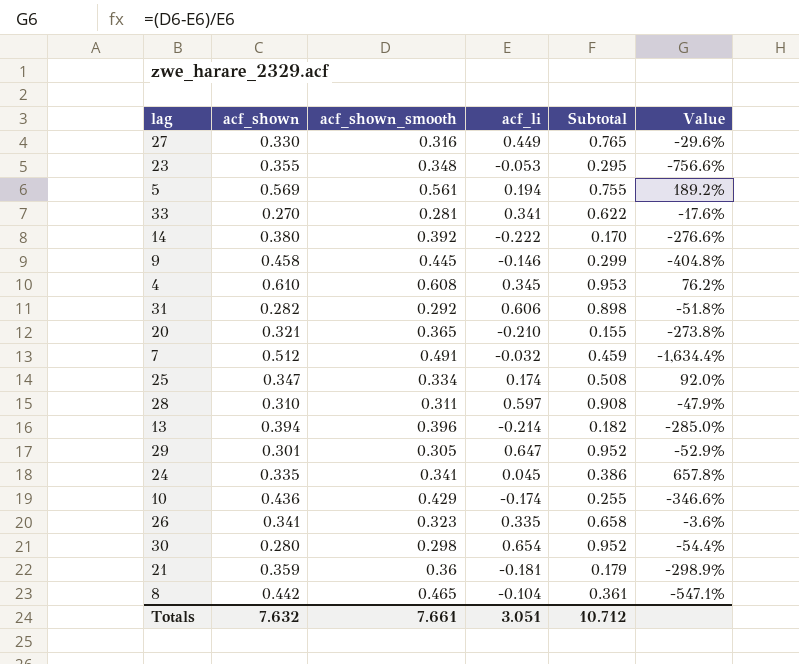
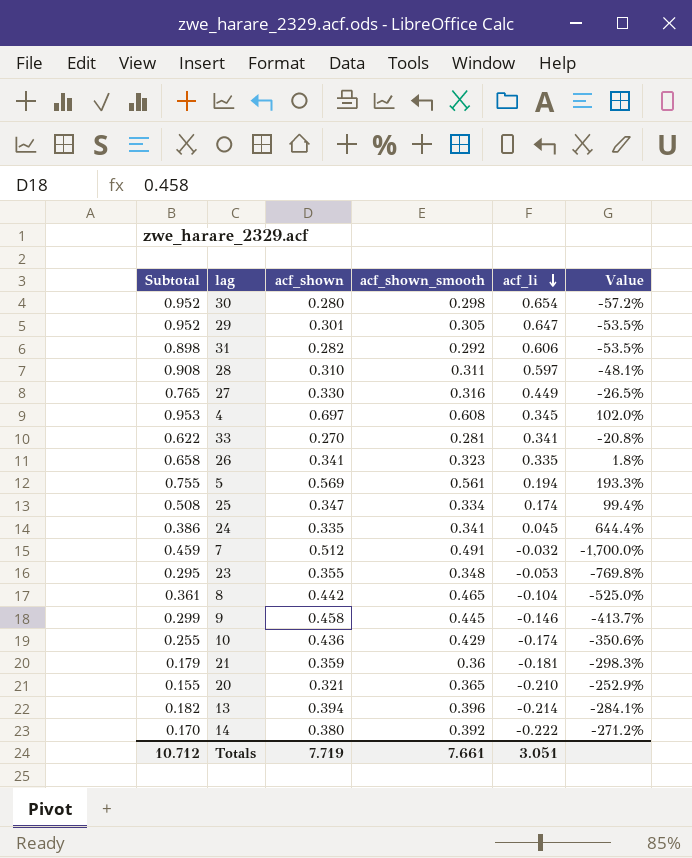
row order: none -> acf_li descending
column Subtotal | position: 5 -> 1
column Value | formula: ([acf_shown_smooth] - [acf_li]) / [acf_li] -> ([acf_shown] - [acf_li]) / [acf_li]
4 | acf_shown: 0.610 -> 0.697
Totals | acf_shown: 7.632 -> 7.719

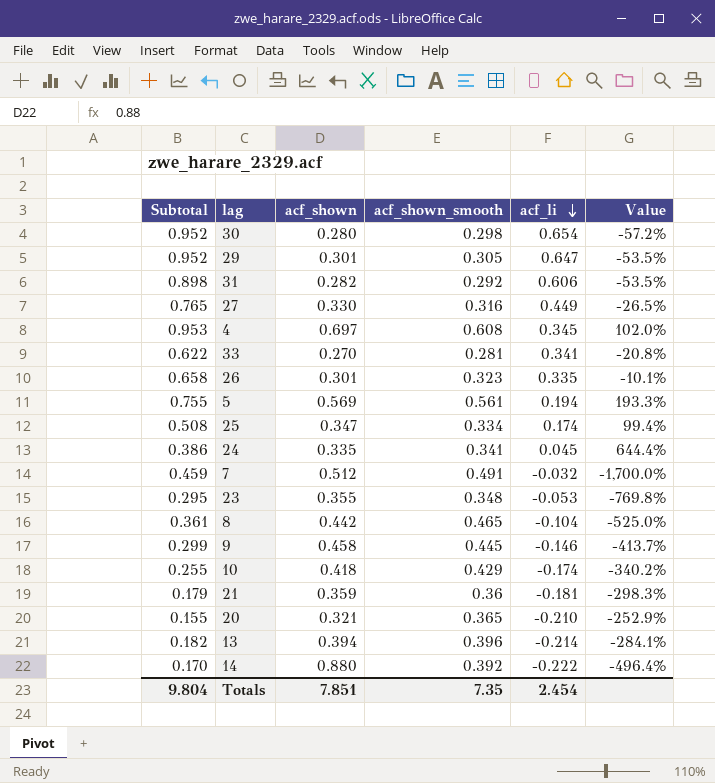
row 28: 0.908 | 0.310 | 0.311 | 0.597 | -48.1% -> none
26 | acf_shown: 0.341 -> 0.301
26 | Value: 1.8% -> -10.1%
10 | acf_shown: 0.436 -> 0.418
10 | Value: -350.6% -> -340.2%
14 | acf_shown: 0.380 -> 0.880
14 | Value: -271.2% -> -496.4%
Totals | Subtotal: 10.712 -> 9.804
Totals | acf_shown: 7.719 -> 7.851
Totals | acf_shown_smooth: 7.661 -> 7.35
Totals | acf_li: 3.051 -> 2.454

